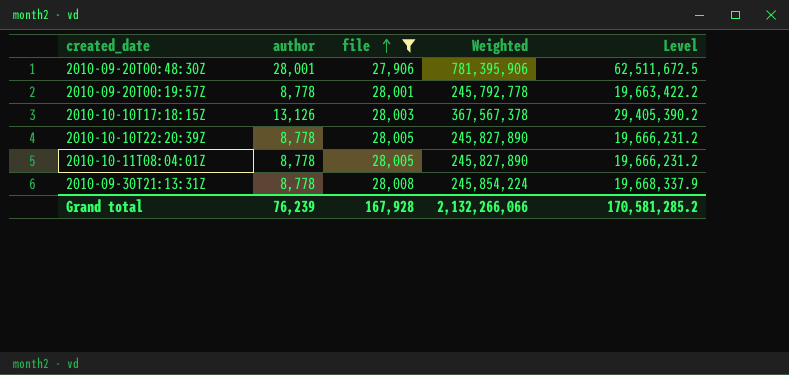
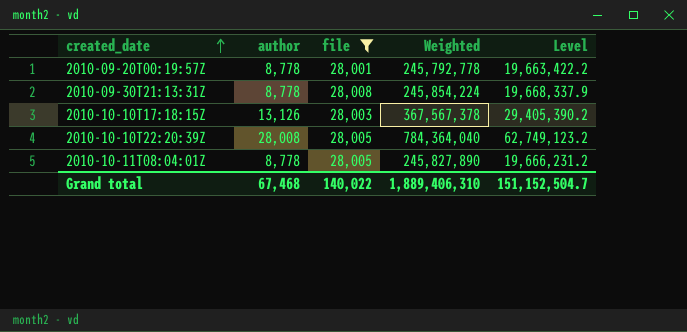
row order: file ascending -> created_date ascending
row 2010-09-20T00:48:30Z: 28,001 | 27,906 | 781,395,906 | 62,511,672.5 -> none
2010-10-10T22:20:39Z | author: 8,778 -> 28,008
2010-10-10T22:20:39Z | Weighted: 245,827,890 -> 784,364,040
2010-10-10T22:20:39Z | Level: 19,666,231.2 -> 62,749,123.2
Grand total | author: 76,239 -> 67,468
Grand total | file: 167,928 -> 140,022
Grand total | Weighted: 2,132,266,066 -> 1,889,406,310
Grand total | Level: 170,581,285.2 -> 151,152,504.7

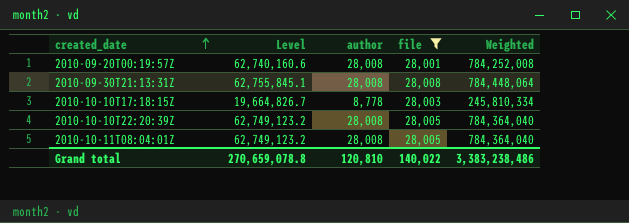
column Level | position: 5 -> 2
2010-09-20T00:19:57Z | Level: 19,663,422.2 -> 62,740,160.6
2010-09-20T00:19:57Z | author: 8,778 -> 28,008
2010-09-20T00:19:57Z | Weighted: 245,792,778 -> 784,252,008
2010-09-30T21:13:31Z | Level: 19,668,337.9 -> 62,755,845.1
2010-09-30T21:13:31Z | author: 8,778 -> 28,008
2010-09-30T21:13:31Z | Weighted: 245,854,224 -> 784,448,064
2010-10-10T17:18:15Z | Level: 29,405,390.2 -> 19,664,826.7
2010-10-10T17:18:15Z | author: 13,126 -> 8,778
2010-10-10T17:18:15Z | Weighted: 367,567,378 -> 245,810,334
2010-10-11T08:04:01Z | Level: 19,666,231.2 -> 62,749,123.2
2010-10-11T08:04:01Z | author: 8,778 -> 28,008
2010-10-11T08:04:01Z | Weighted: 245,827,890 -> 784,364,040
Grand total | Level: 151,152,504.7 -> 270,659,078.8
Grand total | author: 67,468 -> 120,810
Grand total | Weighted: 1,889,406,310 -> 3,383,238,486

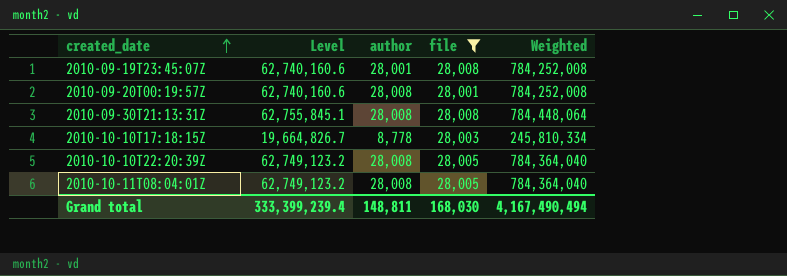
row 2010-09-19T23:45:07Z: none -> 62,740,160.6 | 28,001 | 28,008 | 784,252,008
Grand total | Level: 270,659,078.8 -> 333,399,239.4
Grand total | author: 120,810 -> 148,811
Grand total | file: 140,022 -> 168,030
Grand total | Weighted: 3,383,238,486 -> 4,167,490,494

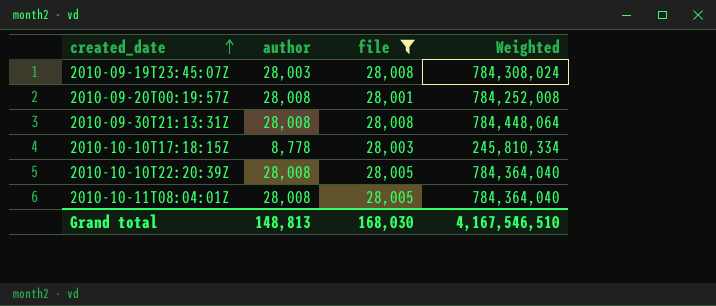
column Level | formula: [Weighted] * 0.08 -> none
2010-09-19T23:45:07Z | author: 28,001 -> 28,003
2010-09-19T23:45:07Z | Weighted: 784,252,008 -> 784,308,024
Grand total | author: 148,811 -> 148,813
Grand total | Weighted: 4,167,490,494 -> 4,167,546,510

